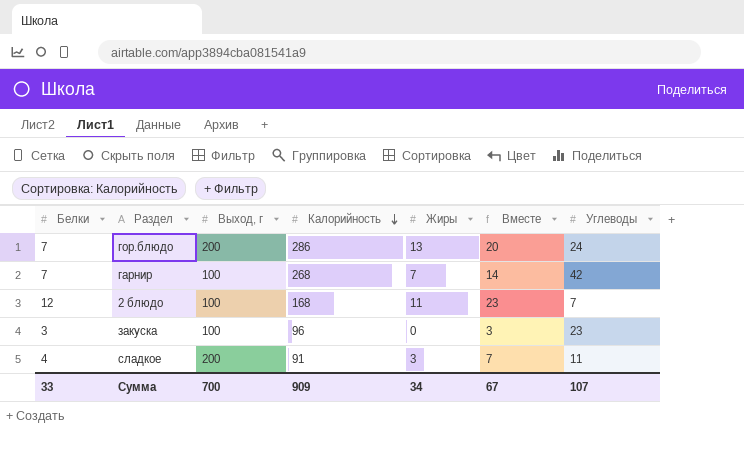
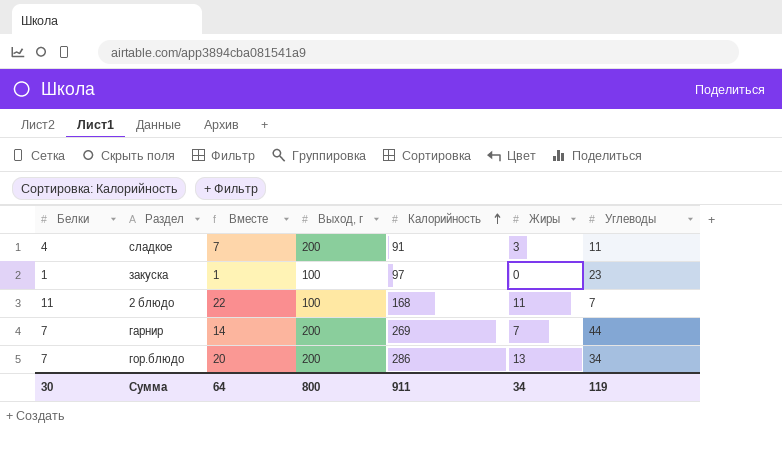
row order: Калорийность descending -> Калорийность ascending
column Вместе | position: 6 -> 3
закуска | Белки: 3 -> 1
закуска | Вместе: 3 -> 1
закуска | Калорийность: 96 -> 97
2 блюдо | Белки: 12 -> 11
2 блюдо | Вместе: 23 -> 22
гарнир | Выход, г: 100 -> 200
гарнир | Калорийность: 268 -> 269
гарнир | Углеводы: 42 -> 44
гор.блюдо | Углеводы: 24 -> 34
Сумма | Белки: 33 -> 30
Сумма | Вместе: 67 -> 64
Сумма | Выход, г: 700 -> 800
Сумма | Калорийность: 909 -> 911
Сумма | Углеводы: 107 -> 119

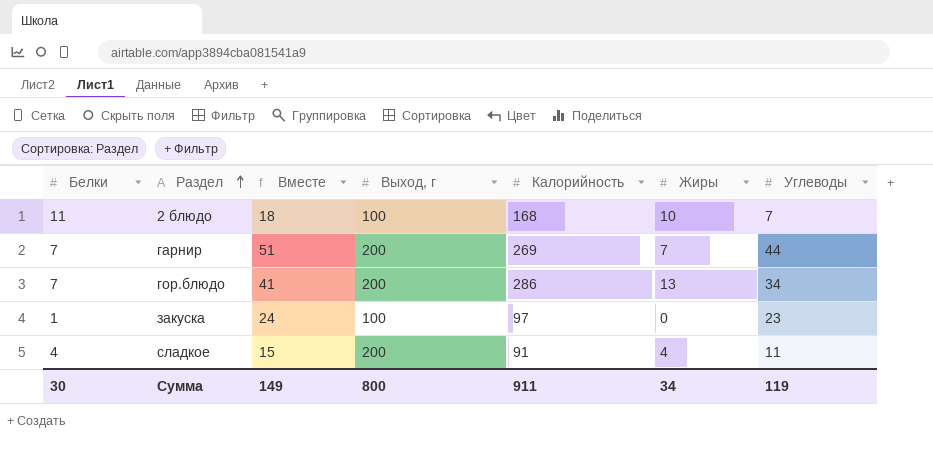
row order: Калорийность ascending -> Раздел ascending
column Вместе | formula: [Белки] + [Жиры] -> [Белки] + [Углеводы]
2 блюдо | Жиры: 11 -> 10
сладкое | Жиры: 3 -> 4
Сумма | Вместе: 64 -> 149

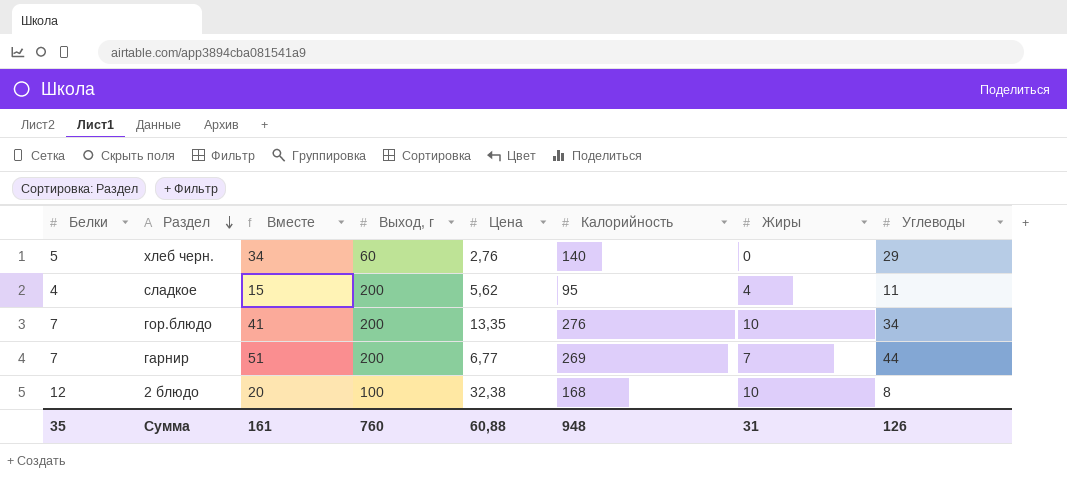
row order: Раздел ascending -> Раздел descending
column Цена | position: none -> 5
row закуска: 1 | 24 | 100 | 97 | 0 | 23 -> none
row хлеб черн.: none -> 5 | 34 | 60 | 2,76 | 140 | 0 | 29
сладкое | Калорийность: 91 -> 95
гор.блюдо | Калорийность: 286 -> 276
гор.блюдо | Жиры: 13 -> 10
2 блюдо | Белки: 11 -> 12
2 блюдо | Вместе: 18 -> 20
2 блюдо | Углеводы: 7 -> 8
Сумма | Белки: 30 -> 35
Сумма | Вместе: 149 -> 161
Сумма | Выход, г: 800 -> 760
Сумма | Калорийность: 911 -> 948
Сумма | Жиры: 34 -> 31
Сумма | Углеводы: 119 -> 126

